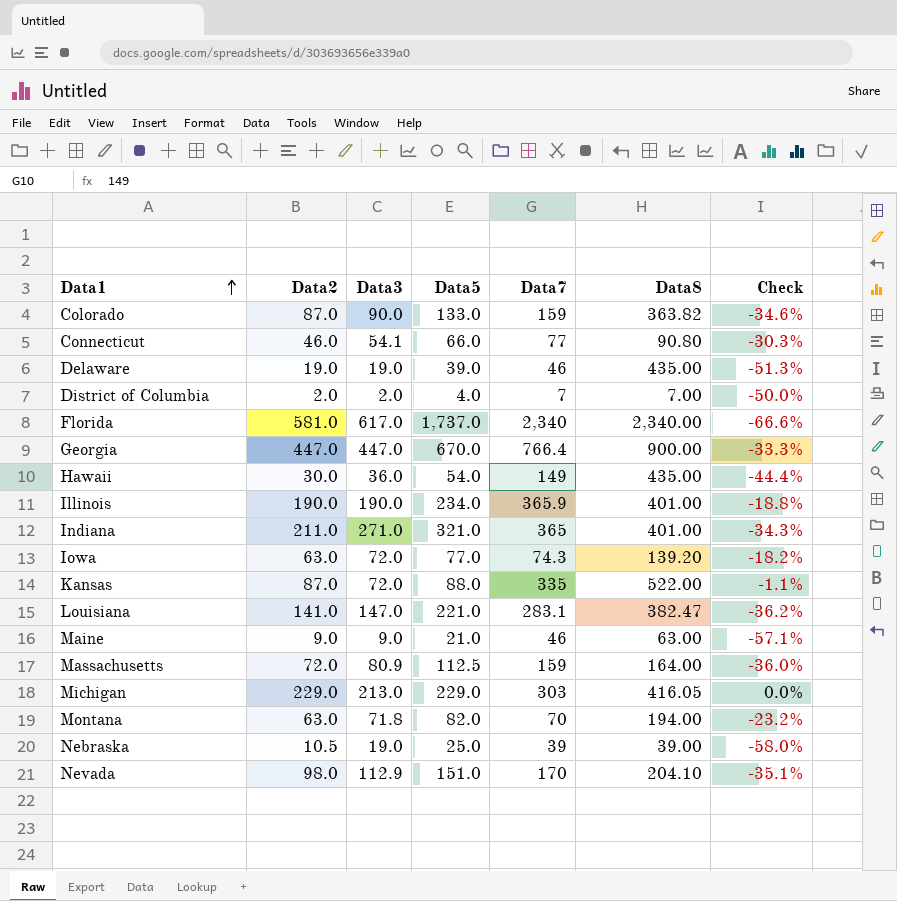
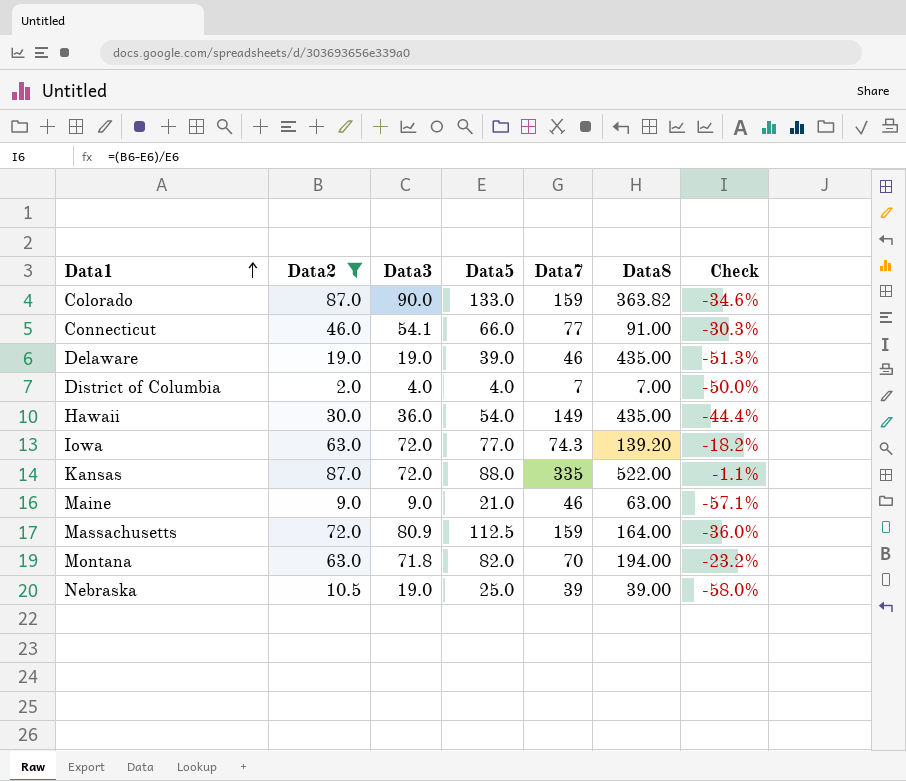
filter: none -> Data2 <= 87.0
Connecticut | Data8: 90.80 -> 91.00
District of Columbia | Data3: 2.0 -> 4.0

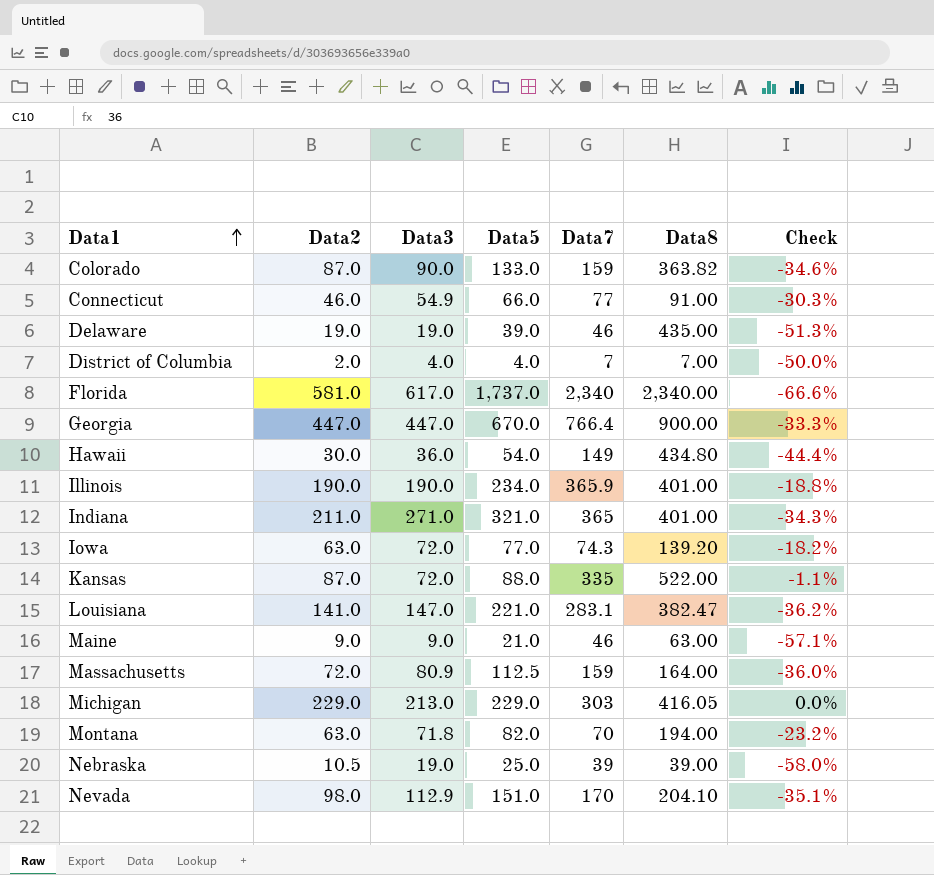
filter: Data2 <= 87.0 -> none
Connecticut | Data3: 54.1 -> 54.9
Hawaii | Data8: 435.00 -> 434.80

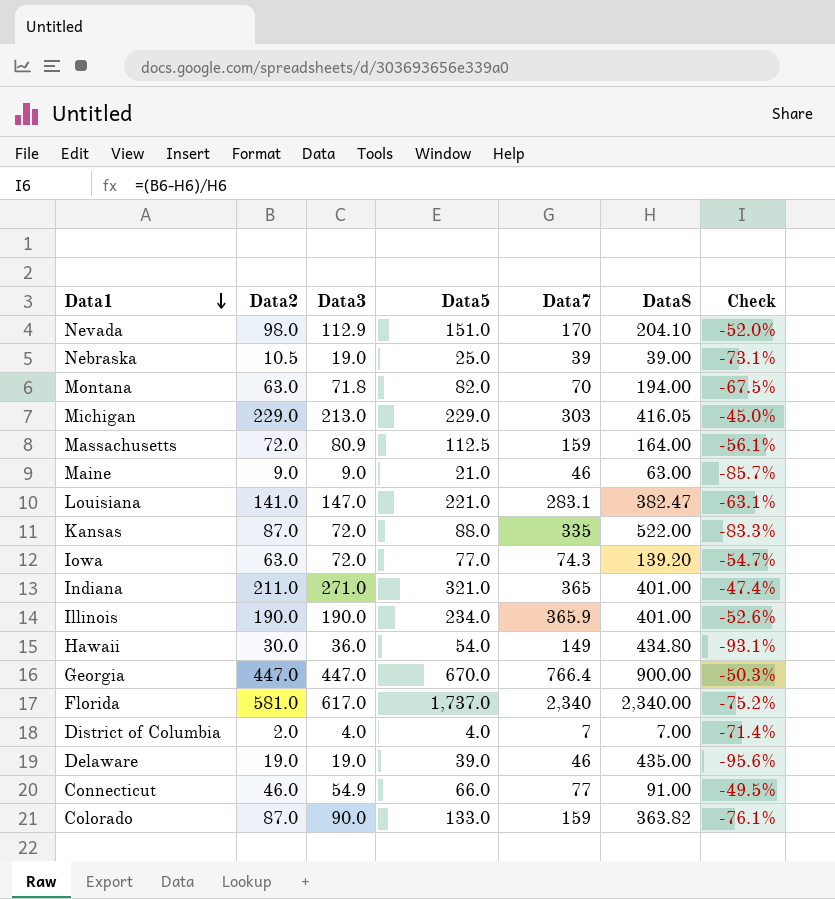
row order: Data1 ascending -> Data1 descending
column Check | formula: ([Data2] - [Data5]) / [Data5] -> ([Data2] - [Data8]) / [Data8]

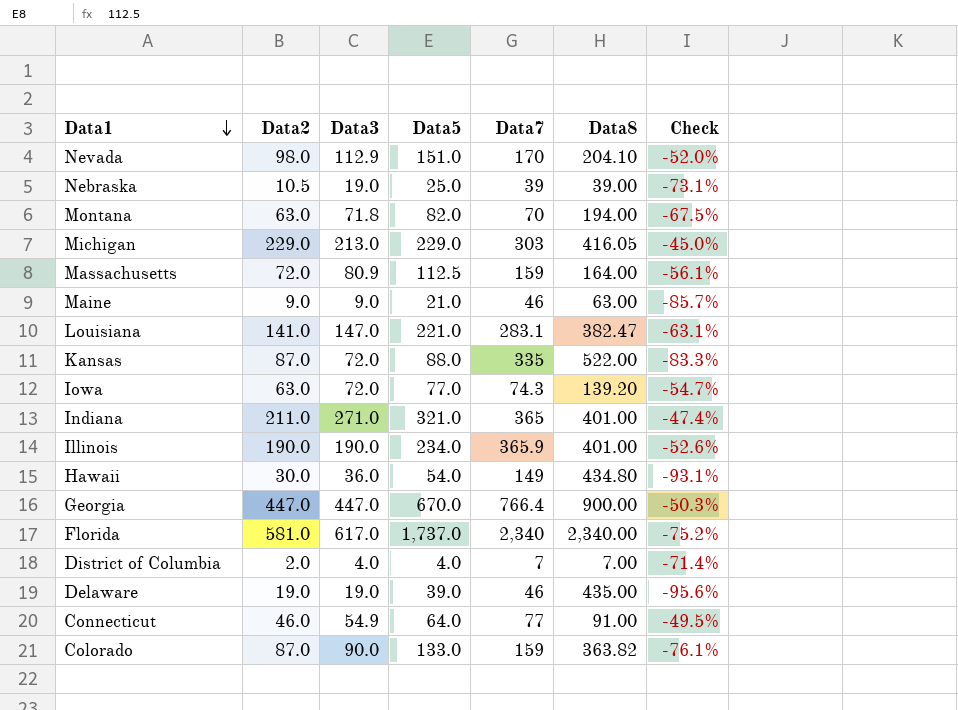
Connecticut | Data5: 66.0 -> 64.0

